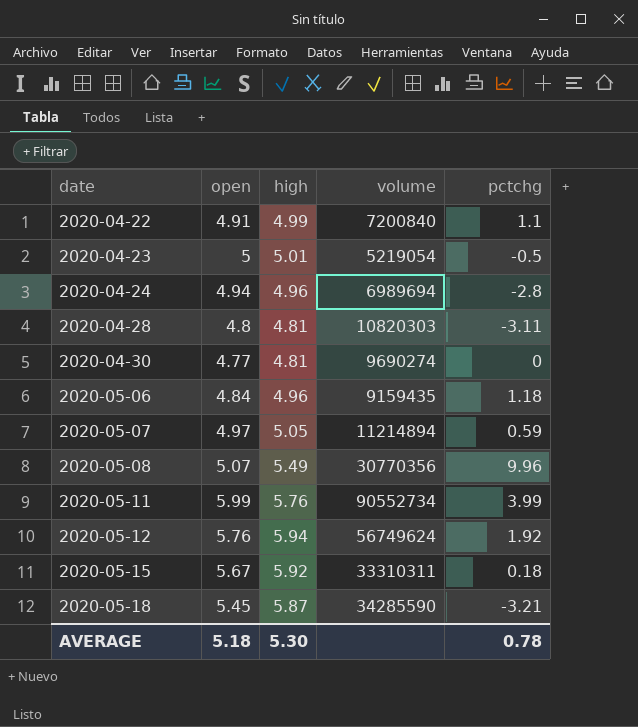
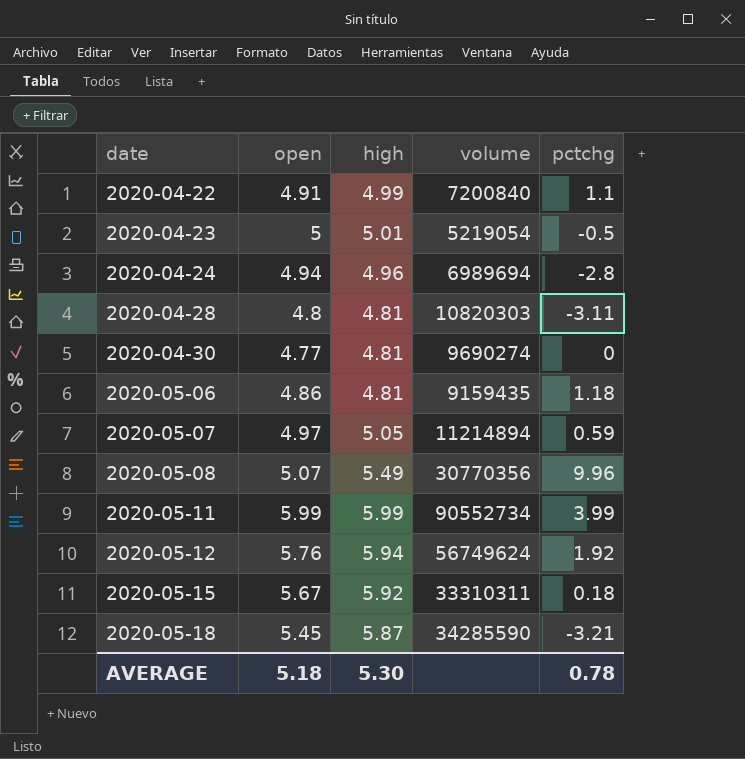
2020-05-06 | open: 4.84 -> 4.86
2020-05-06 | high: 4.96 -> 4.81
2020-05-11 | high: 5.76 -> 5.99

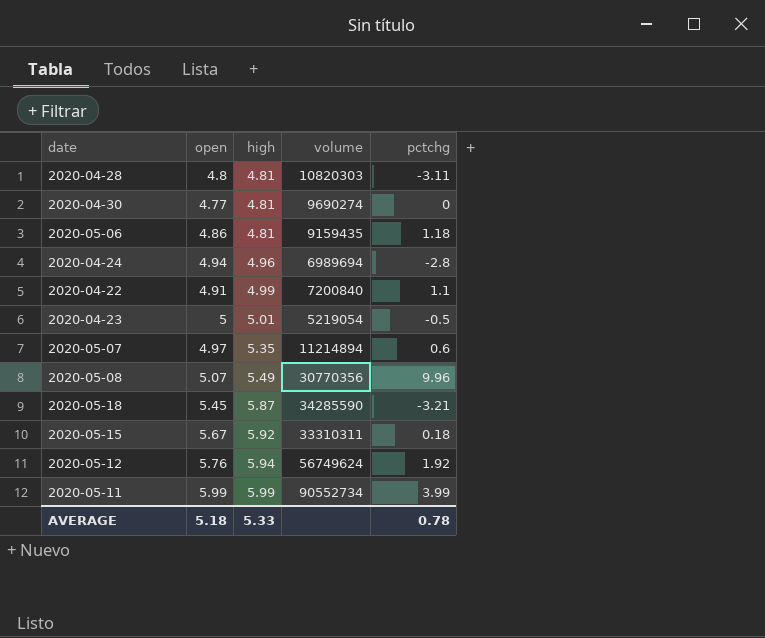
row order: date ascending -> high ascending
2020-05-07 | high: 5.05 -> 5.35
2020-05-07 | pctchg: 0.59 -> 0.6
AVERAGE | high: 5.30 -> 5.33

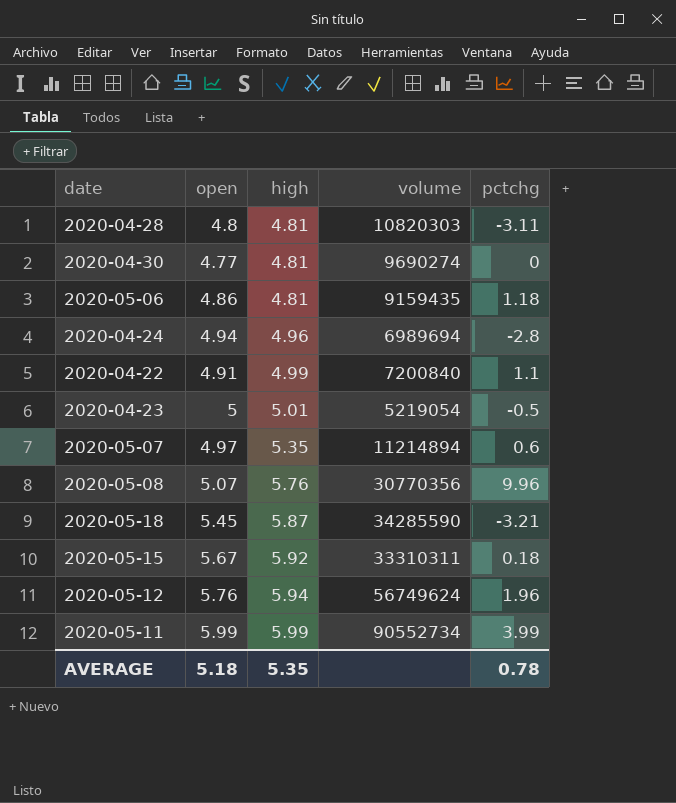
2020-05-08 | high: 5.49 -> 5.76
2020-05-12 | pctchg: 1.92 -> 1.96
AVERAGE | high: 5.33 -> 5.35

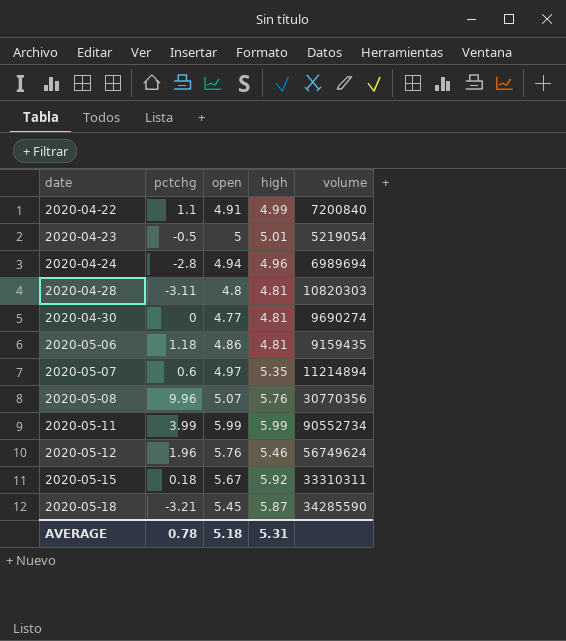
row order: high ascending -> date ascending
column pctchg | position: 5 -> 2
2020-05-12 | high: 5.94 -> 5.46
AVERAGE | high: 5.35 -> 5.31

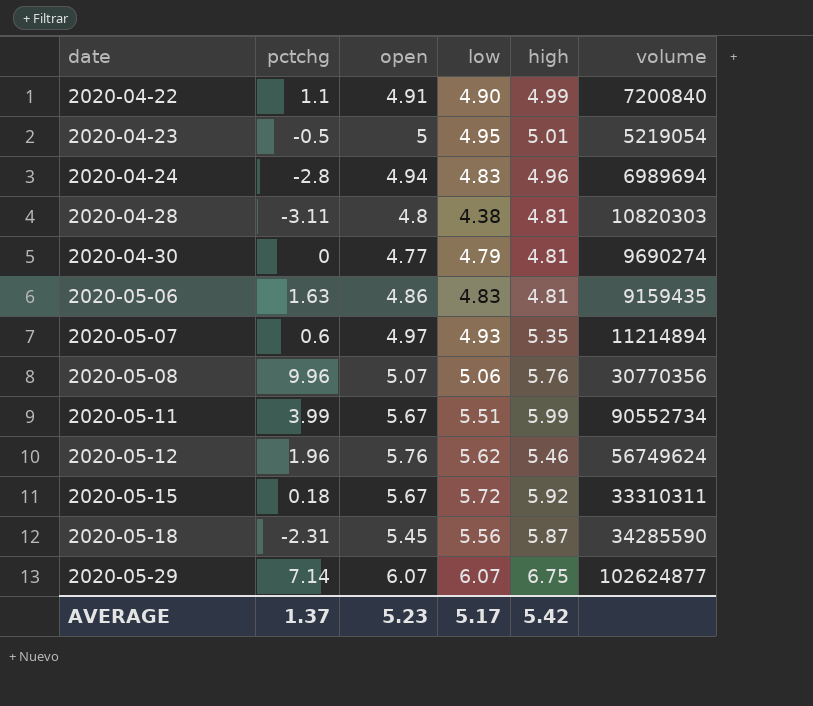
column low | position: none -> 4
2020-05-06 | pctchg: 1.18 -> 1.63
2020-05-11 | open: 5.99 -> 5.67
2020-05-18 | pctchg: -3.21 -> -2.31
row 2020-05-29: none -> 7.14 | 6.07 | 6.07 | 6.75 | 102624877
AVERAGE | pctchg: 0.78 -> 1.37
AVERAGE | open: 5.18 -> 5.23
AVERAGE | high: 5.31 -> 5.42

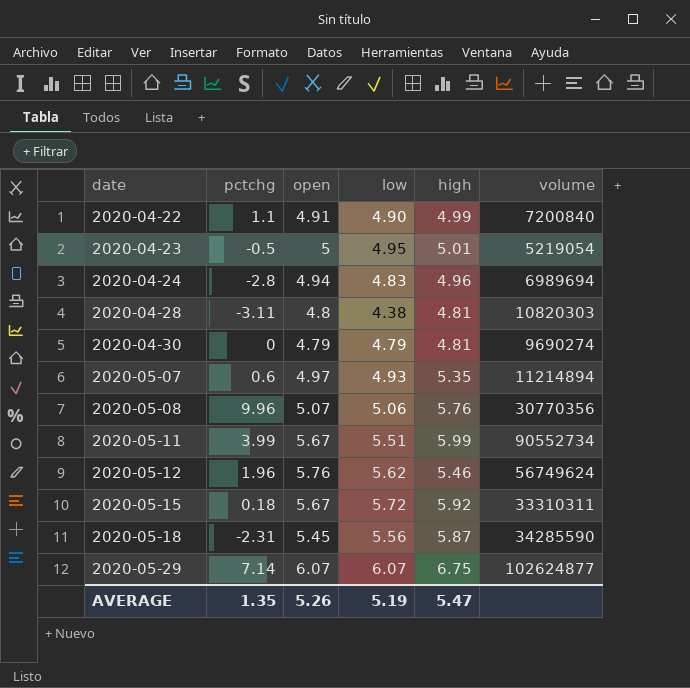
row 2020-05-06: 1.63 | 4.86 | 4.83 | 4.81 | 9159435 -> none
2020-04-30 | open: 4.77 -> 4.79
AVERAGE | pctchg: 1.37 -> 1.35
AVERAGE | open: 5.23 -> 5.26
AVERAGE | low: 5.17 -> 5.19
AVERAGE | high: 5.42 -> 5.47

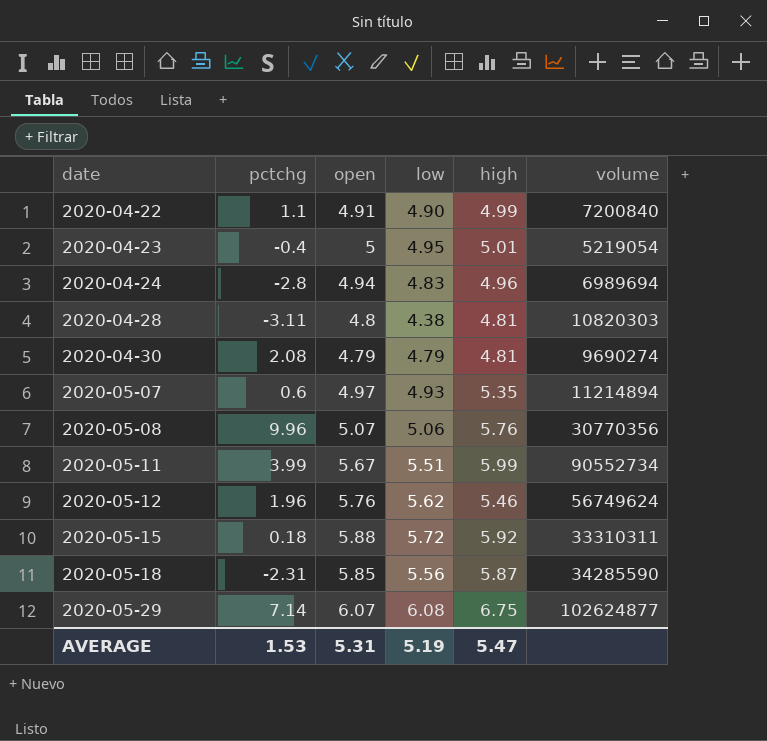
2020-04-23 | pctchg: -0.5 -> -0.4
2020-04-30 | pctchg: 0 -> 2.08
2020-05-15 | open: 5.67 -> 5.88
2020-05-18 | open: 5.45 -> 5.85
2020-05-29 | low: 6.07 -> 6.08
AVERAGE | pctchg: 1.35 -> 1.53
AVERAGE | open: 5.26 -> 5.31

